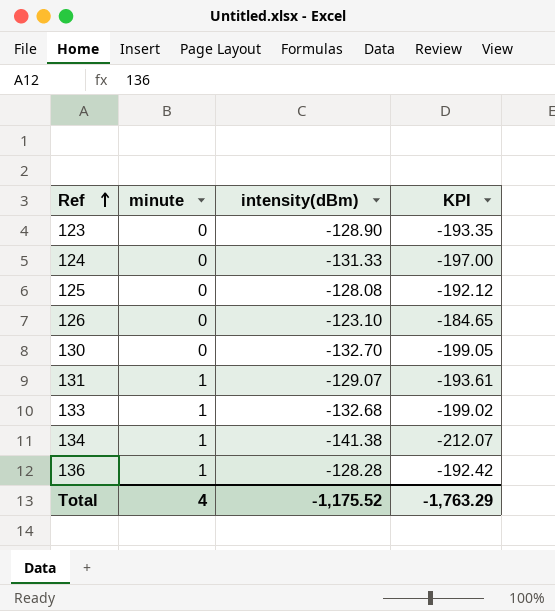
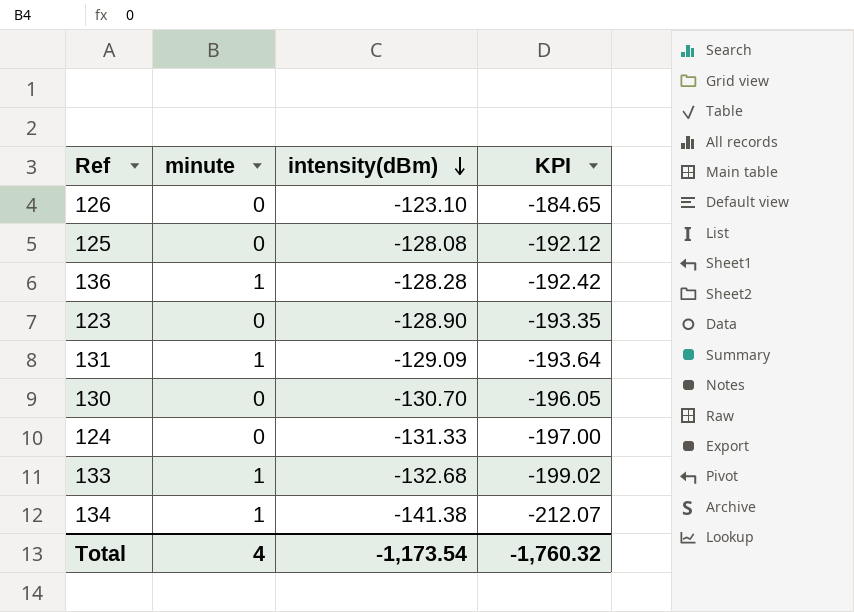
row order: Ref ascending -> intensity(dBm) descending
131 | intensity(dBm): -129.07 -> -129.09
131 | KPI: -193.61 -> -193.64
130 | intensity(dBm): -132.70 -> -130.70
130 | KPI: -199.05 -> -196.05
Total | intensity(dBm): -1,175.52 -> -1,173.54
Total | KPI: -1,763.29 -> -1,760.32

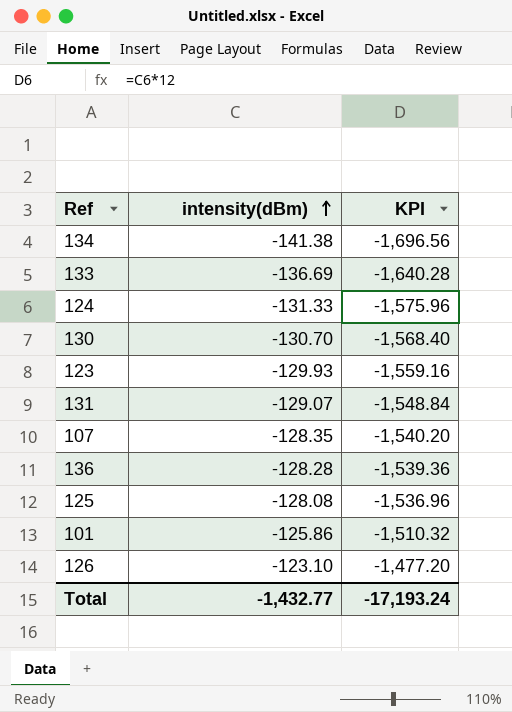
row order: intensity(dBm) descending -> intensity(dBm) ascending
column minute | position: 2 -> none
column KPI | formula: [intensity(dBm)] * 1.5 -> [intensity(dBm)] * 12
133 | intensity(dBm): -132.68 -> -136.69
123 | intensity(dBm): -128.90 -> -129.93
131 | intensity(dBm): -129.09 -> -129.07
row 107: none -> -128.35 | -1,540.20
row 101: none -> -125.86 | -1,510.32
Total | intensity(dBm): -1,173.54 -> -1,432.77
Total | KPI: -1,760.32 -> -17,193.24

